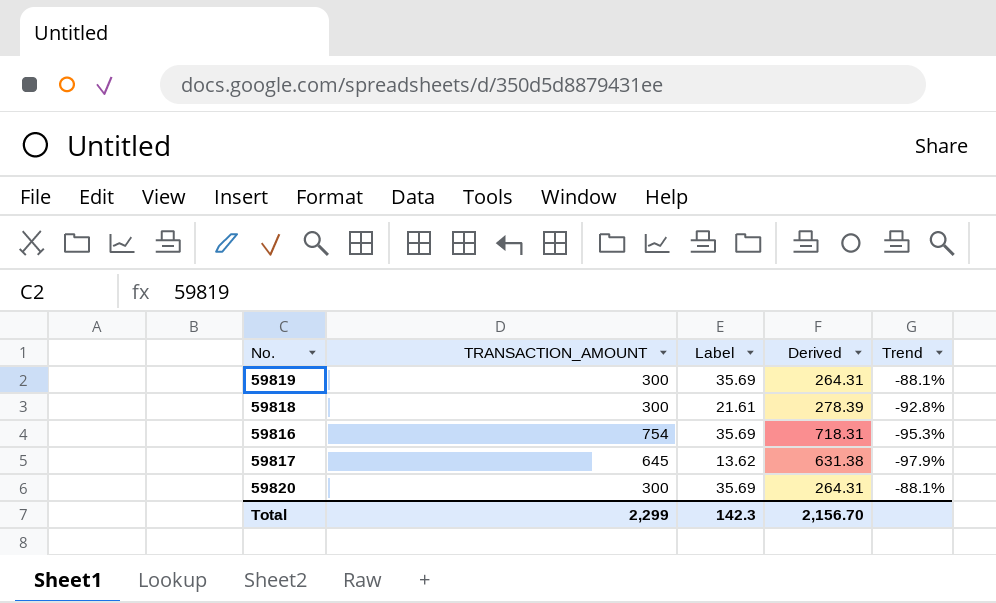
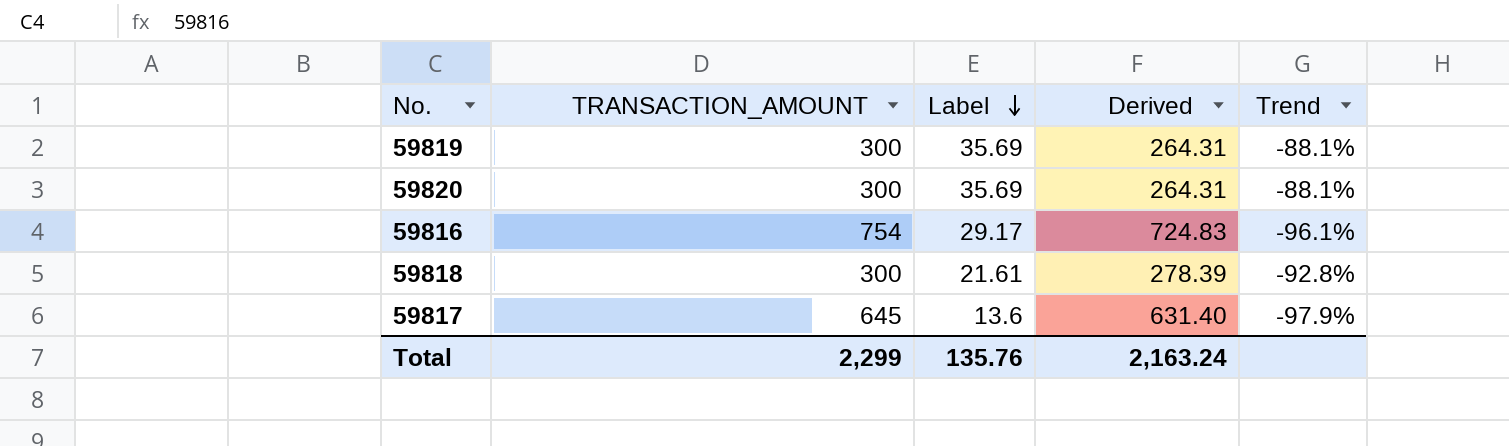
row order: none -> Label descending
59816 | Label: 35.69 -> 29.17
59816 | Derived: 718.31 -> 724.83
59816 | Trend: -95.3% -> -96.1%
59817 | Label: 13.62 -> 13.6
59817 | Derived: 631.38 -> 631.40
Total | Label: 142.3 -> 135.76
Total | Derived: 2,156.70 -> 2,163.24

